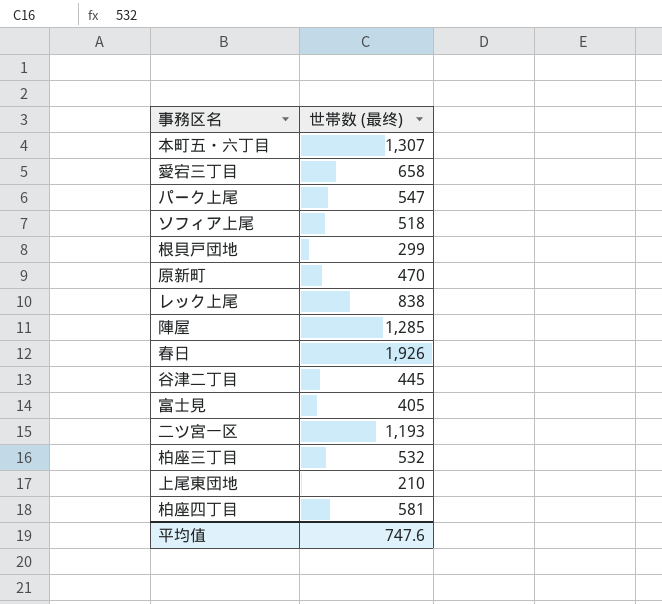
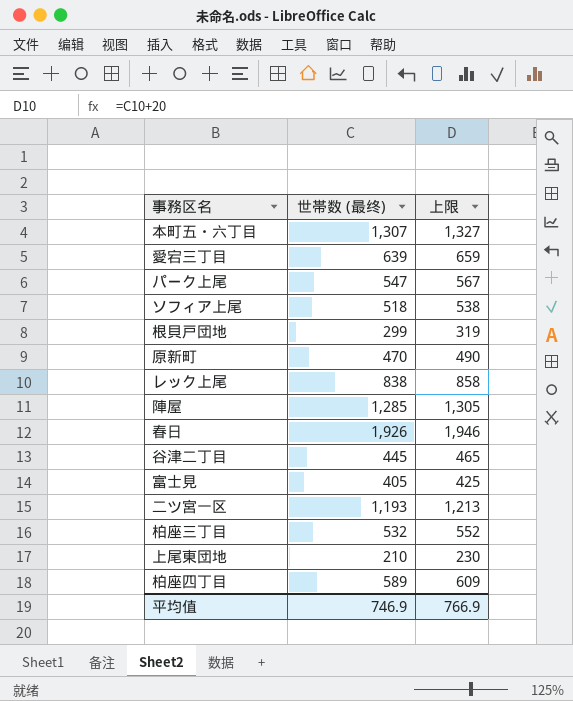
column 上限 | formula: none -> [世帯数 (最终)] + 20
愛宕三丁目 | 世帯数 (最终): 658 -> 639
柏座四丁目 | 世帯数 (最终): 581 -> 589
平均值 | 世帯数 (最终): 747.6 -> 746.9

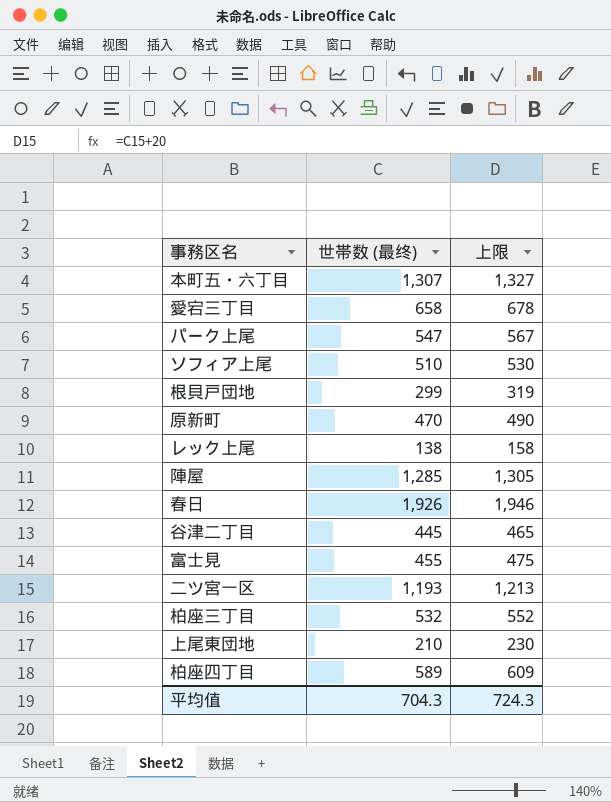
愛宕三丁目 | 世帯数 (最终): 639 -> 658
愛宕三丁目 | 上限: 659 -> 678
ソフィア上尾 | 世帯数 (最终): 518 -> 510
ソフィア上尾 | 上限: 538 -> 530
レック上尾 | 世帯数 (最终): 838 -> 138
レック上尾 | 上限: 858 -> 158
富士見 | 世帯数 (最终): 405 -> 455
富士見 | 上限: 425 -> 475
平均值 | 世帯数 (最终): 746.9 -> 704.3
平均值 | 上限: 766.9 -> 724.3

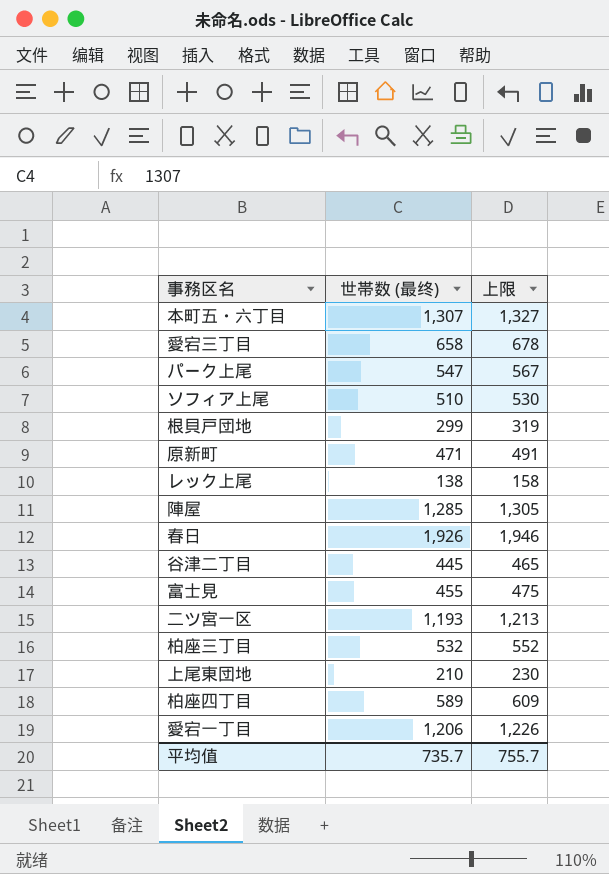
原新町 | 世帯数 (最终): 470 -> 471
原新町 | 上限: 490 -> 491
row 愛宕一丁目: none -> 1,206 | 1,226
平均值 | 世帯数 (最终): 704.3 -> 735.7
平均值 | 上限: 724.3 -> 755.7

